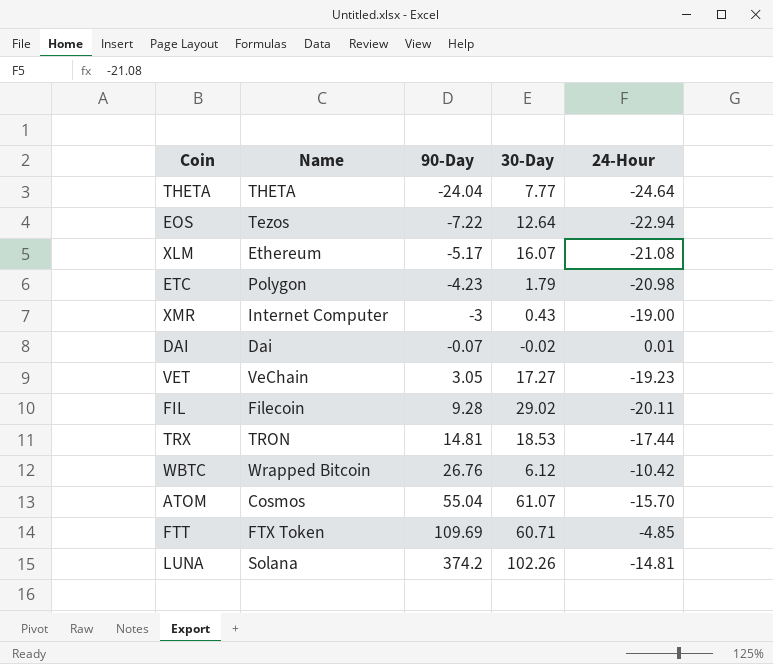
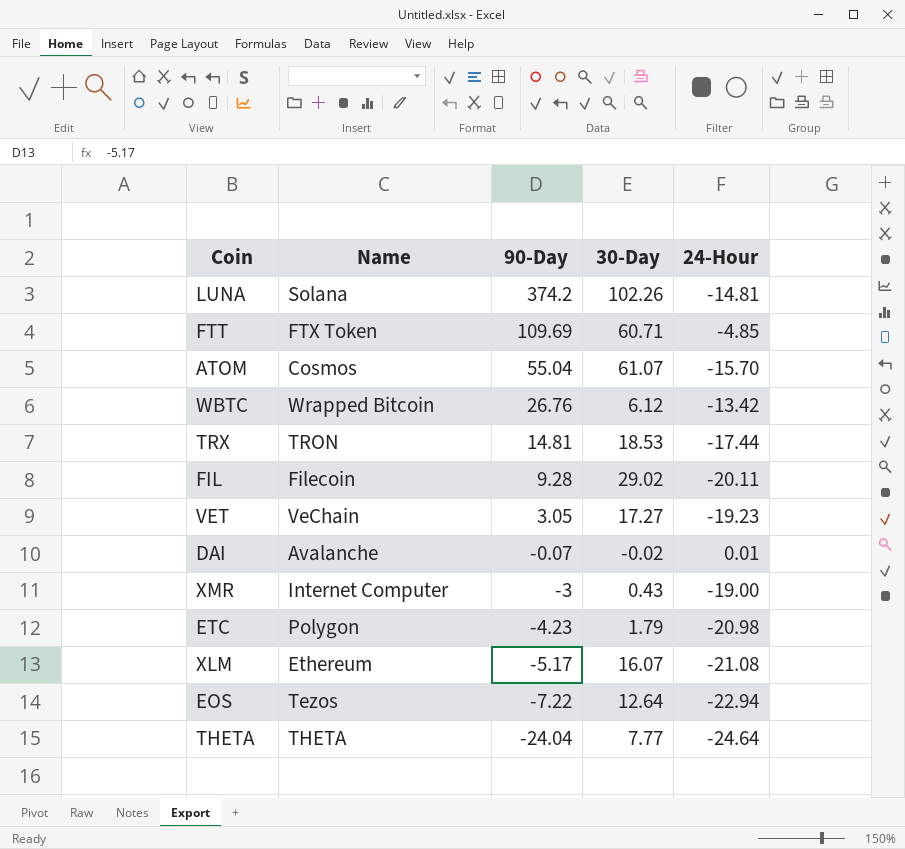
row order: 90-Day ascending -> 90-Day descending
WBTC | 24-Hour: -10.42 -> -13.42
DAI | Name: Dai -> Avalanche

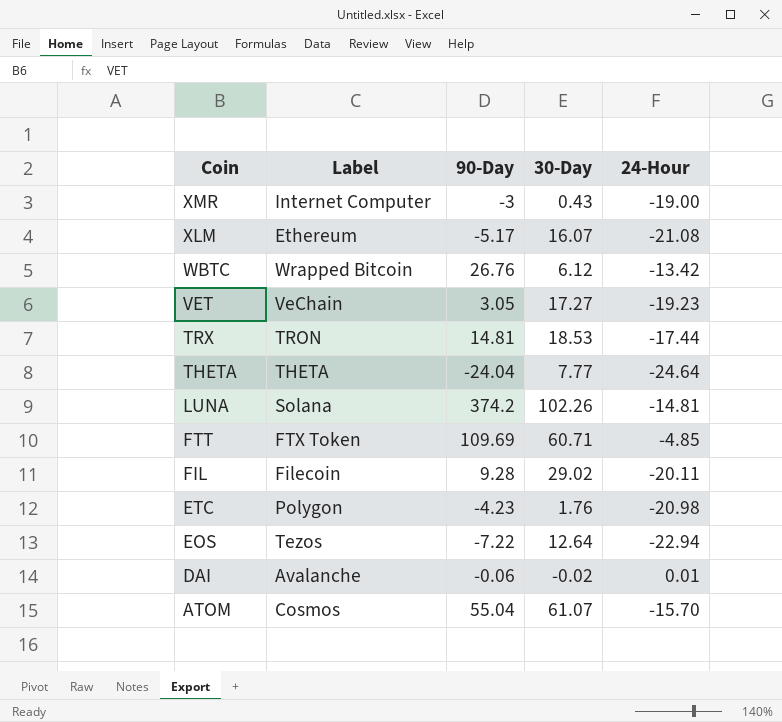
row order: 90-Day descending -> Coin descending
column name: Name -> Label
ETC | 30-Day: 1.79 -> 1.76
DAI | 90-Day: -0.07 -> -0.06

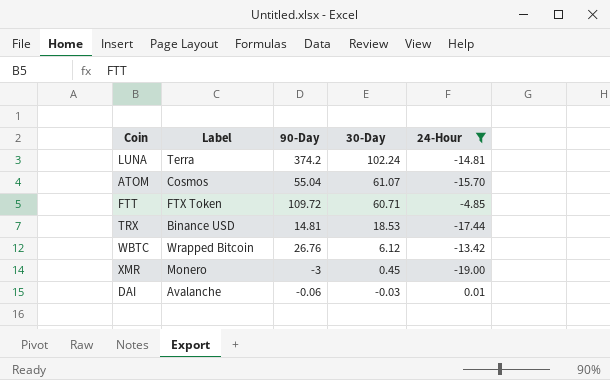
filter: none -> 24-Hour >= -19.00
row order: Coin descending -> 30-Day descending
LUNA | Label: Solana -> Terra
LUNA | 30-Day: 102.26 -> 102.24
FTT | 90-Day: 109.69 -> 109.72
TRX | Label: TRON -> Binance USD
XMR | Label: Internet Computer -> Monero
XMR | 30-Day: 0.43 -> 0.45
DAI | 30-Day: -0.02 -> -0.03

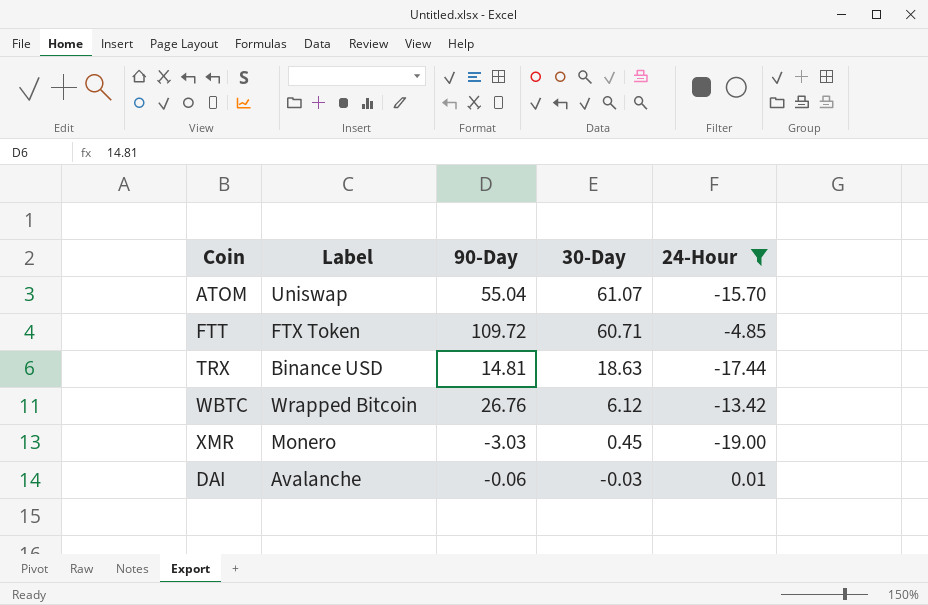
row LUNA: Terra | 374.2 | 102.24 | -14.81 -> none
ATOM | Label: Cosmos -> Uniswap
TRX | 30-Day: 18.53 -> 18.63
XMR | 90-Day: -3 -> -3.03

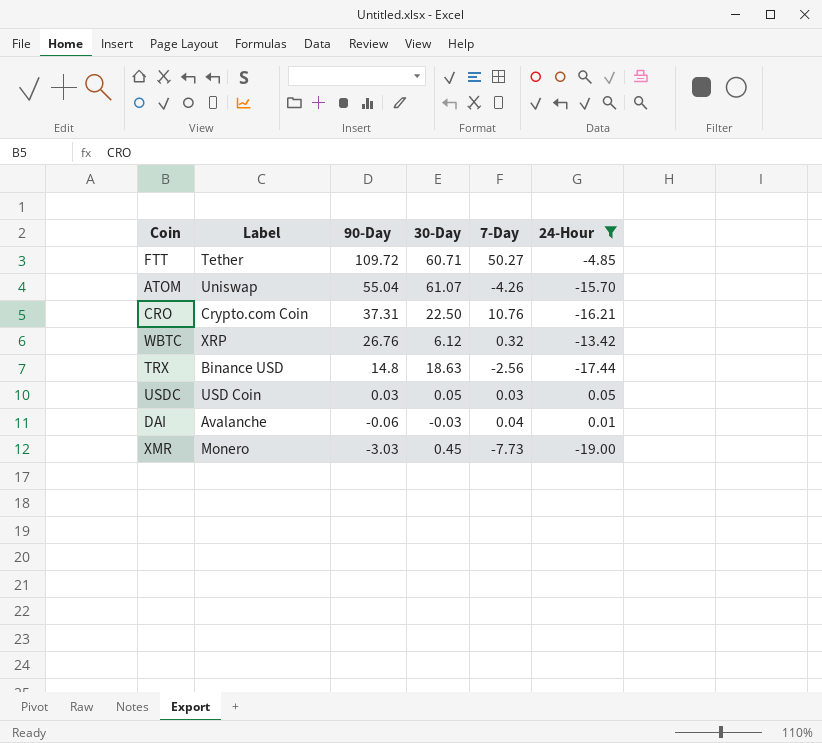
row order: 30-Day descending -> 90-Day descending
column 7-Day | position: none -> 5
FTT | Label: FTX Token -> Tether
row CRO: none -> Crypto.com Coin | 37.31 | 22.50 | 10.76 | -16.21
WBTC | Label: Wrapped Bitcoin -> XRP
TRX | 90-Day: 14.81 -> 14.8
row USDC: none -> USD Coin | 0.03 | 0.05 | 0.03 | 0.05

